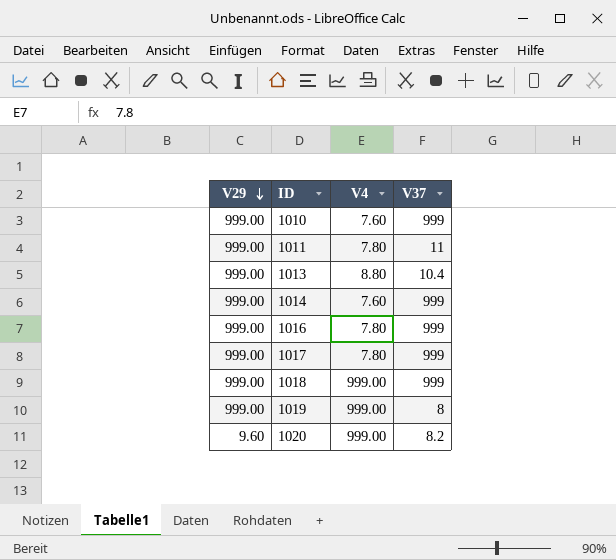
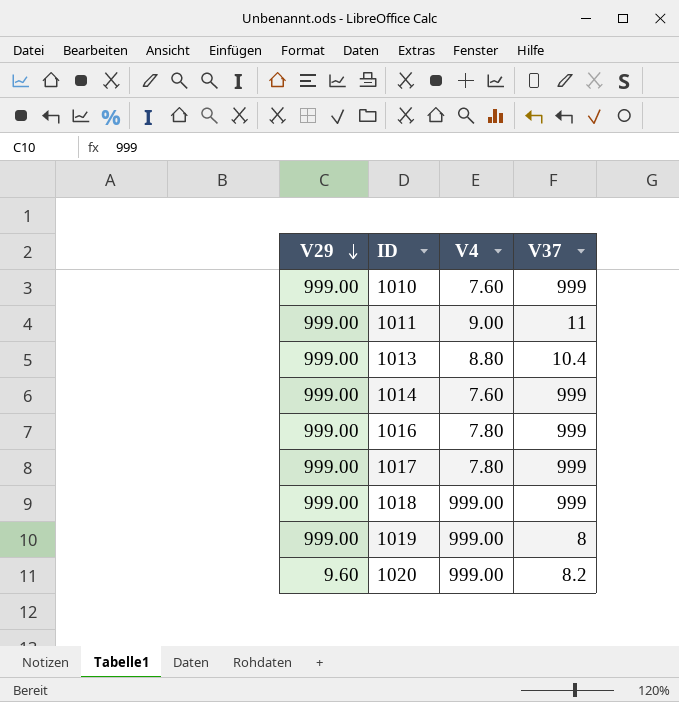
1011 | V4: 7.80 -> 9.00

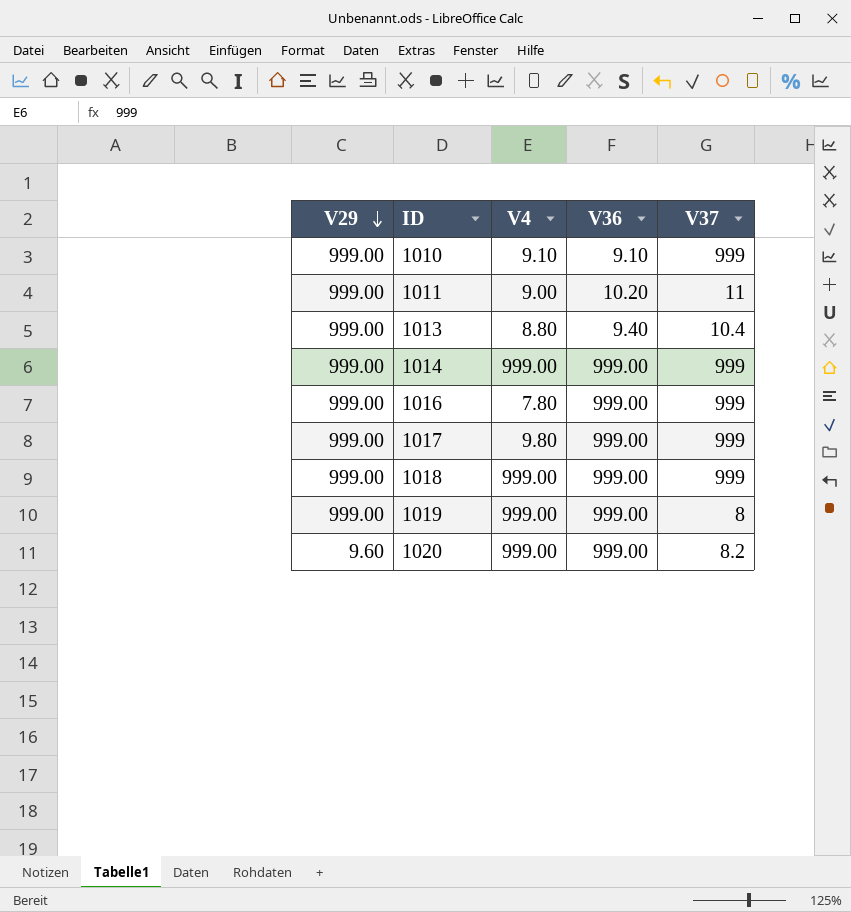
column V36 | position: none -> 4
1010 | V4: 7.60 -> 9.10
1014 | V4: 7.60 -> 999.00
1017 | V4: 7.80 -> 9.80

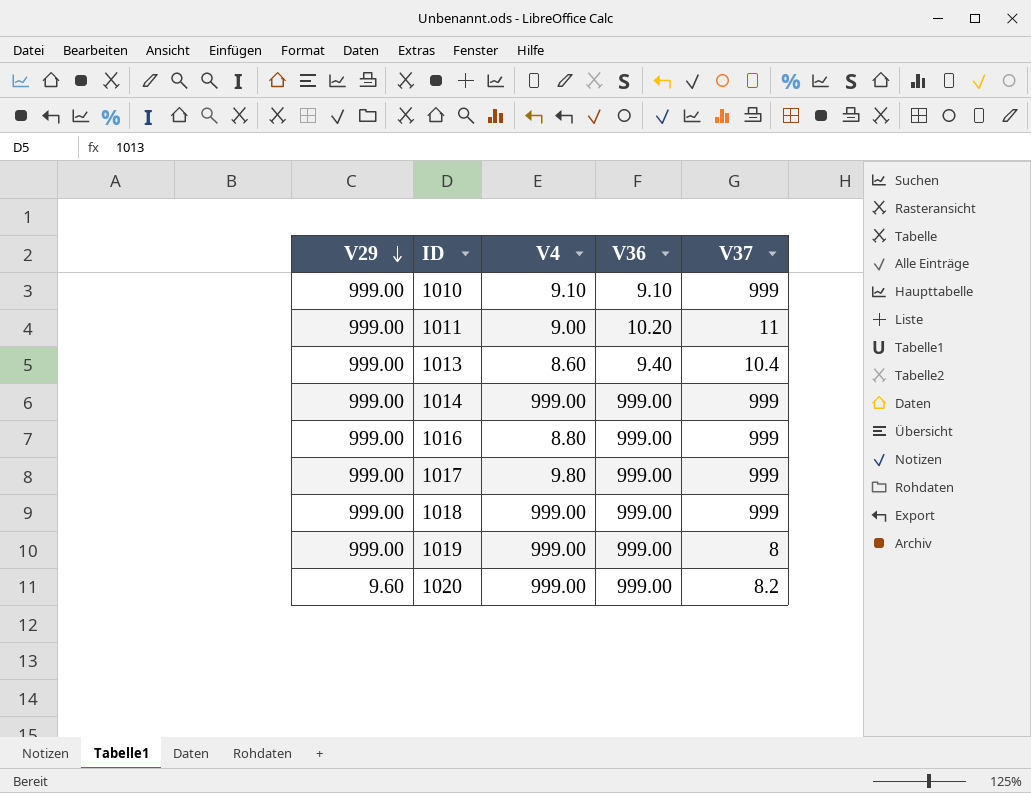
1013 | V4: 8.80 -> 8.60
1016 | V4: 7.80 -> 8.80

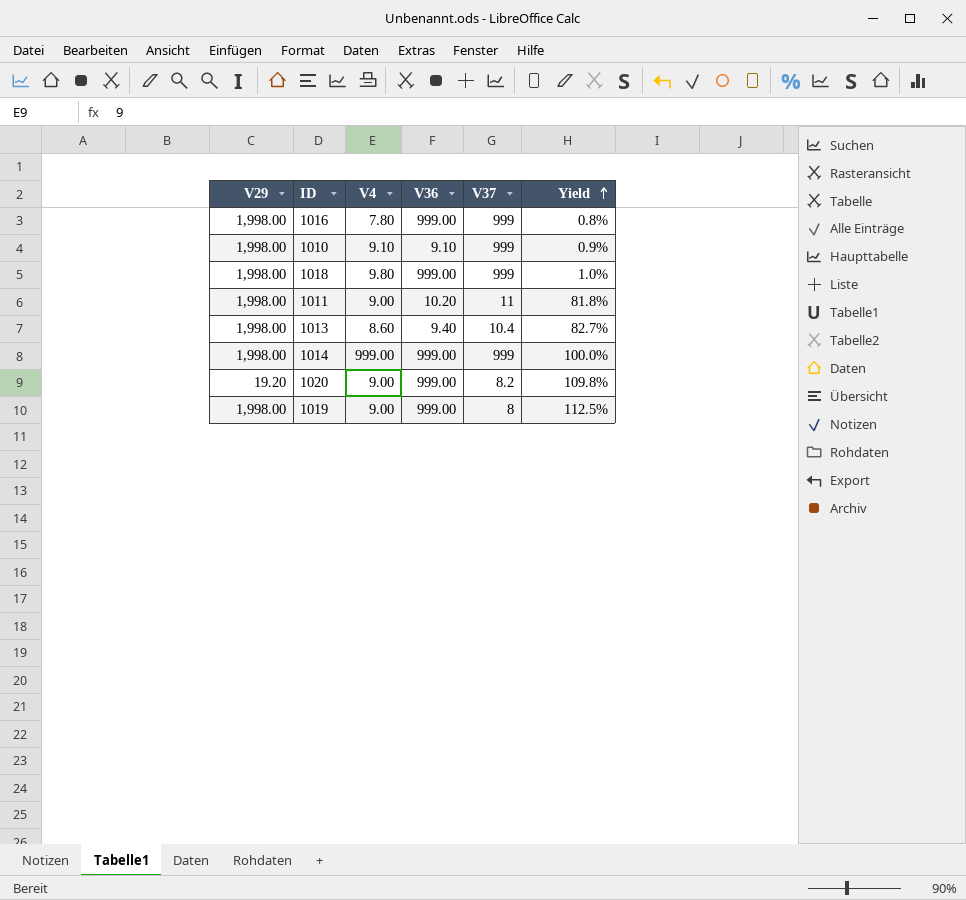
row order: V29 descending -> Yield ascending
column Yield | formula: none -> [V4] / [V37]
row 1017: 999.00 | 9.80 | 999.00 | 999 -> none
1016 | V29: 999.00 -> 1,998.00
1016 | V4: 8.80 -> 7.80
1010 | V29: 999.00 -> 1,998.00
1018 | V29: 999.00 -> 1,998.00
1018 | V4: 999.00 -> 9.80
1011 | V29: 999.00 -> 1,998.00
1013 | V29: 999.00 -> 1,998.00
1014 | V29: 999.00 -> 1,998.00
1020 | V29: 9.60 -> 19.20
1020 | V4: 999.00 -> 9.00
1019 | V29: 999.00 -> 1,998.00
1019 | V4: 999.00 -> 9.00

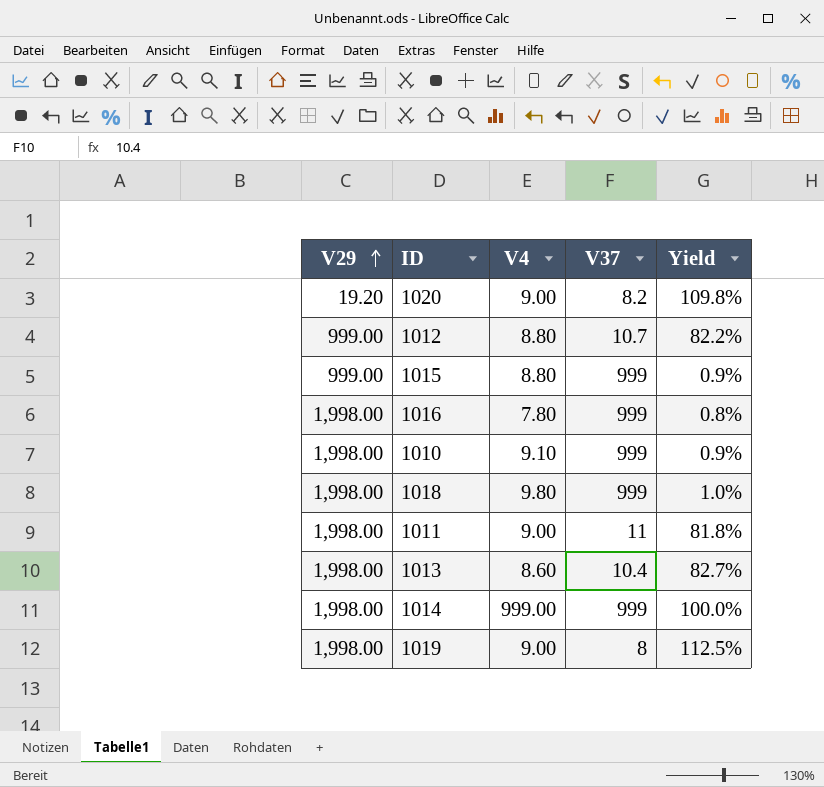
row order: Yield ascending -> V29 ascending
column V36 | position: 4 -> none
row 1012: none -> 999.00 | 8.80 | 10.7 | 82.2%
row 1015: none -> 999.00 | 8.80 | 999 | 0.9%

